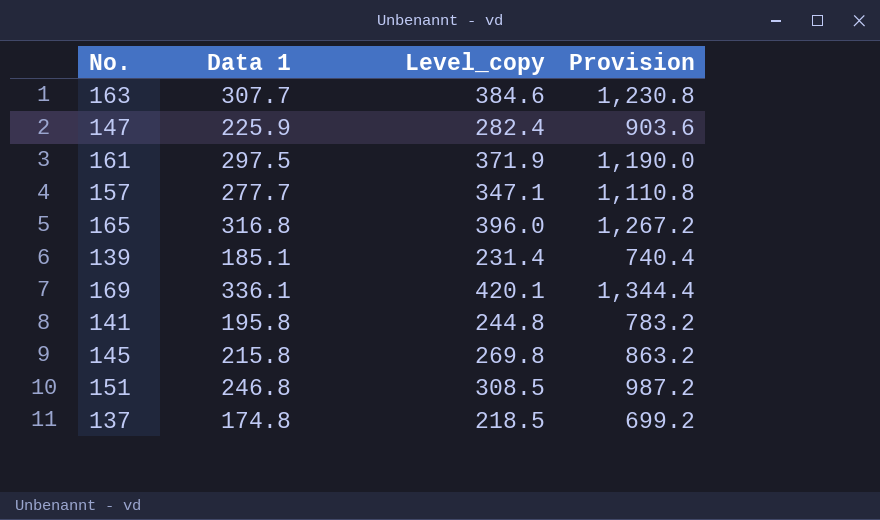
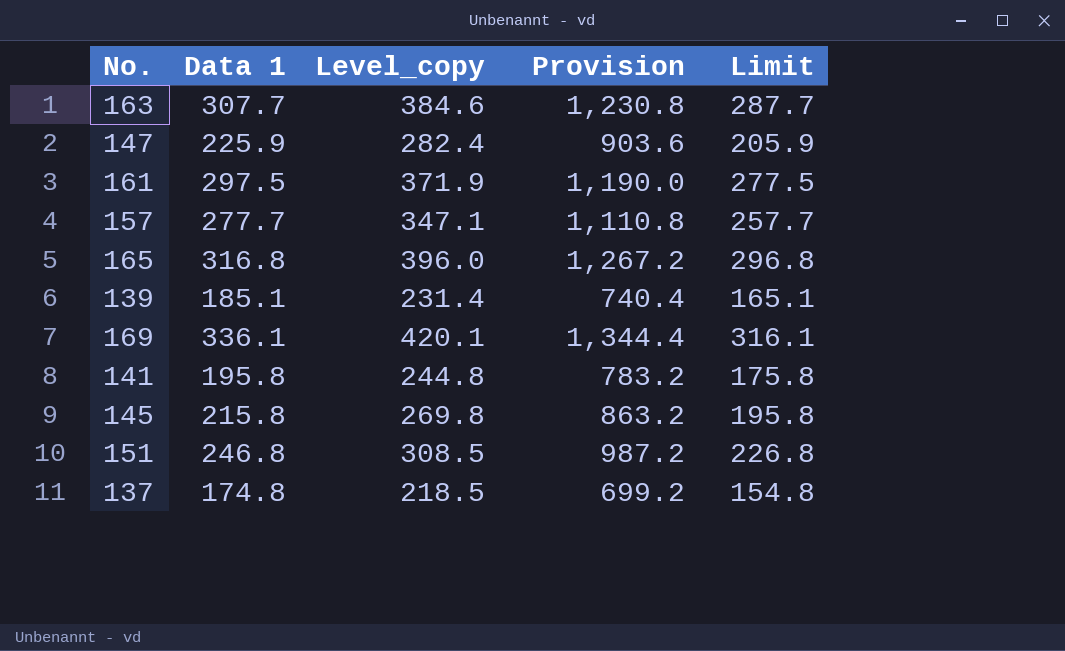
column Limit | formula: none -> [Data 1] - 20

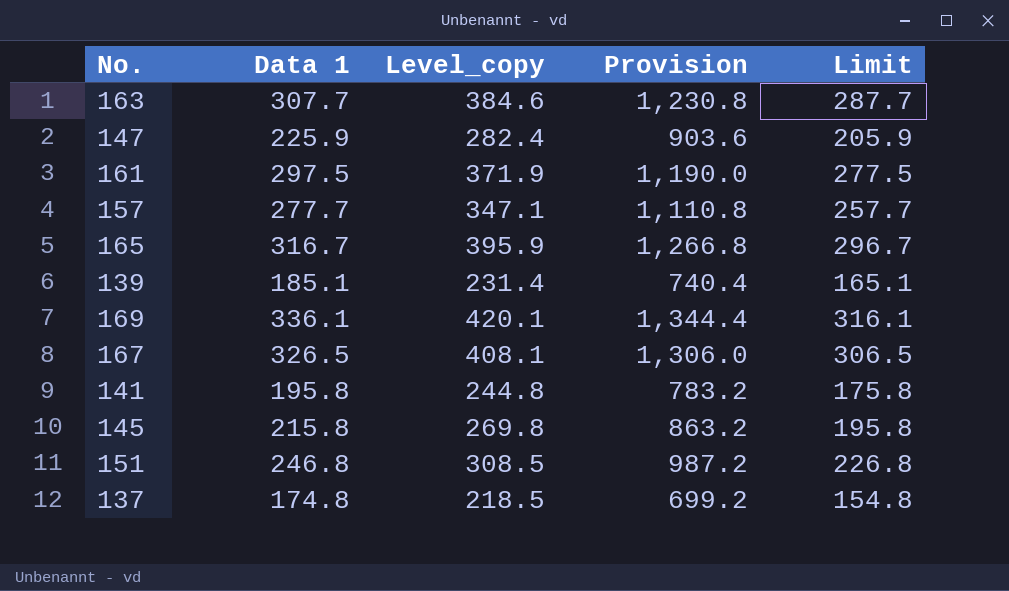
165 | Data 1: 316.8 -> 316.7
165 | Level_copy: 396.0 -> 395.9
165 | Provision: 1,267.2 -> 1,266.8
165 | Limit: 296.8 -> 296.7
row 167: none -> 326.5 | 408.1 | 1,306.0 | 306.5

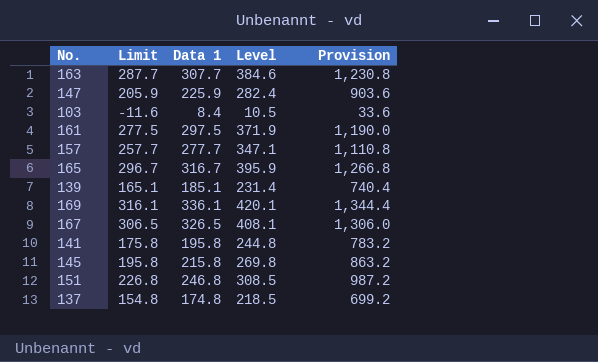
column Limit | position: 5 -> 2
column name: Level_copy -> Level
row 103: none -> -11.6 | 8.4 | 10.5 | 33.6

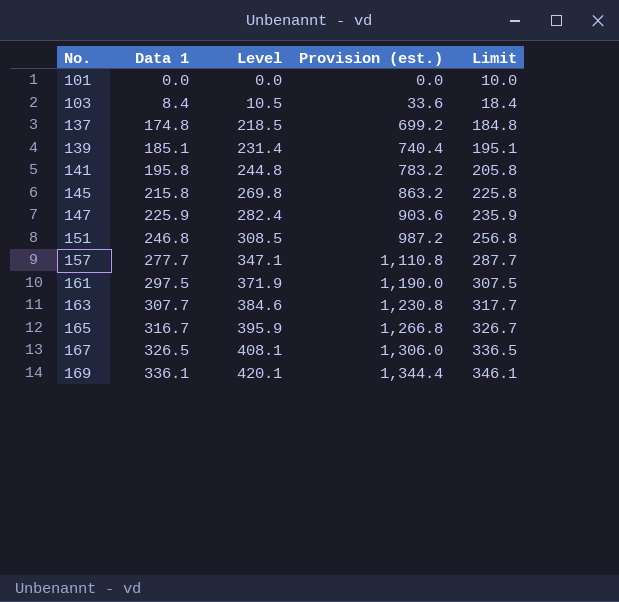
row order: none -> No. ascending
column name: Provision -> Provision (est.)
column Limit | formula: [Data 1] - 20 -> [Data 1] + 10
column Limit | position: 2 -> 5
row 101: none -> 0.0 | 0.0 | 0.0 | 10.0

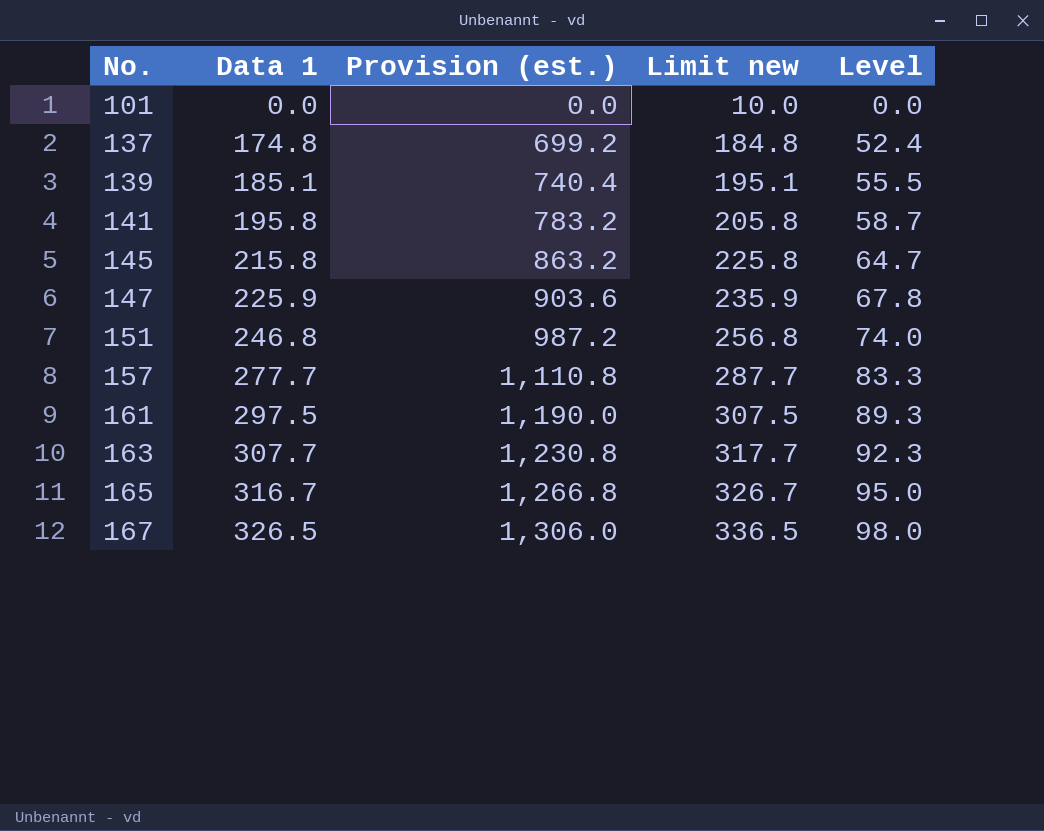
column name: Limit -> Limit new
column Level | formula: [Data 1] * 1.25 -> [Data 1] * 0.3
column Level | position: 3 -> 5
row 103: 8.4 | 10.5 | 33.6 | 18.4 -> none
row 169: 336.1 | 420.1 | 1,344.4 | 346.1 -> none

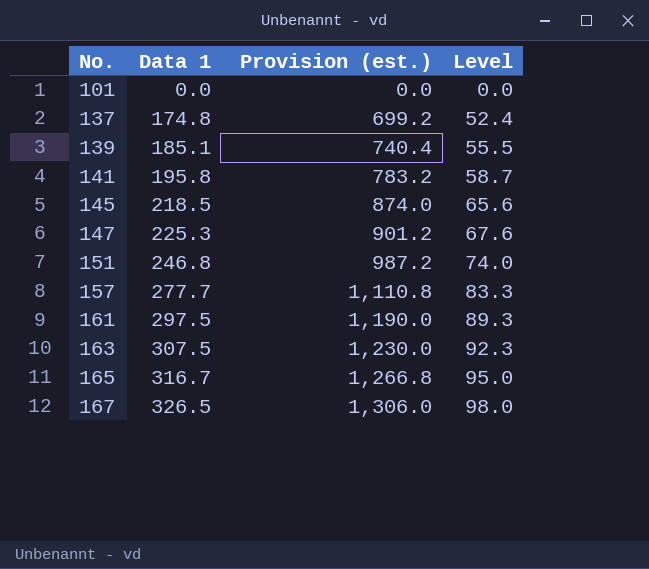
column Limit new | formula: [Data 1] + 10 -> none
145 | Data 1: 215.8 -> 218.5
145 | Provision (est.): 863.2 -> 874.0
145 | Level: 64.7 -> 65.6
147 | Data 1: 225.9 -> 225.3
147 | Provision (est.): 903.6 -> 901.2
147 | Level: 67.8 -> 67.6
163 | Data 1: 307.7 -> 307.5
163 | Provision (est.): 1,230.8 -> 1,230.0

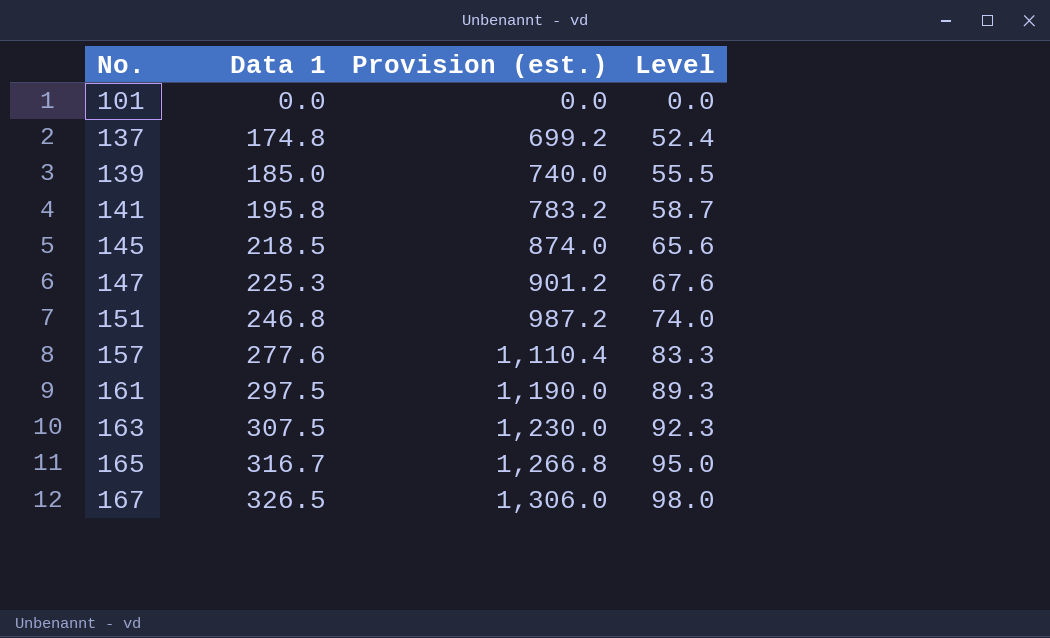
139 | Data 1: 185.1 -> 185.0
139 | Provision (est.): 740.4 -> 740.0
157 | Data 1: 277.7 -> 277.6
157 | Provision (est.): 1,110.8 -> 1,110.4

